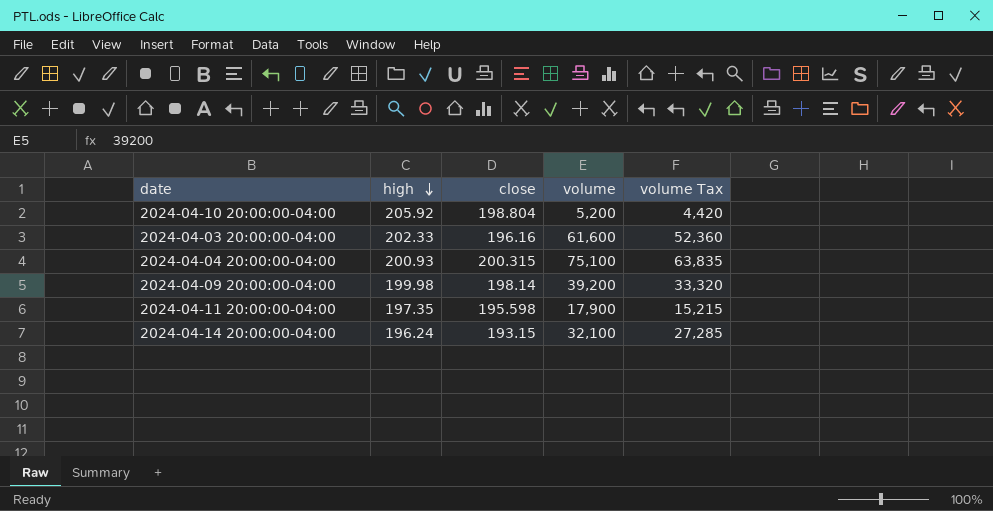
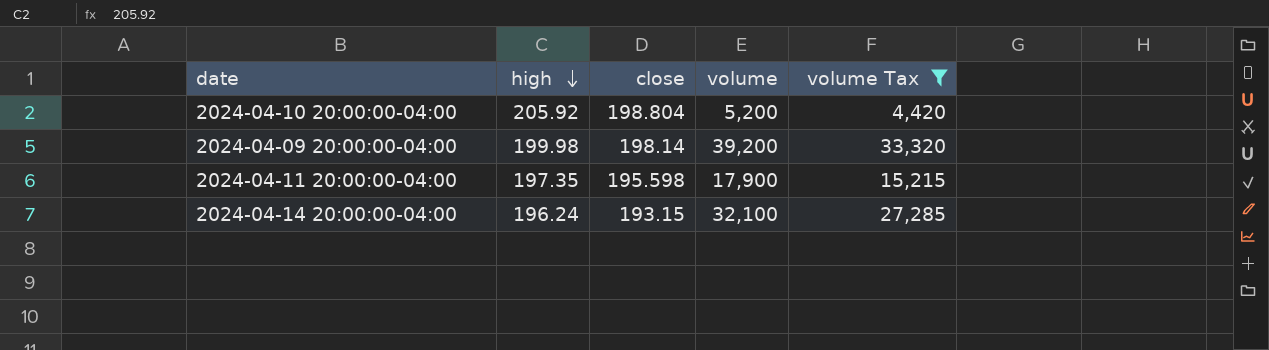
filter: none -> volume Tax <= 33,320

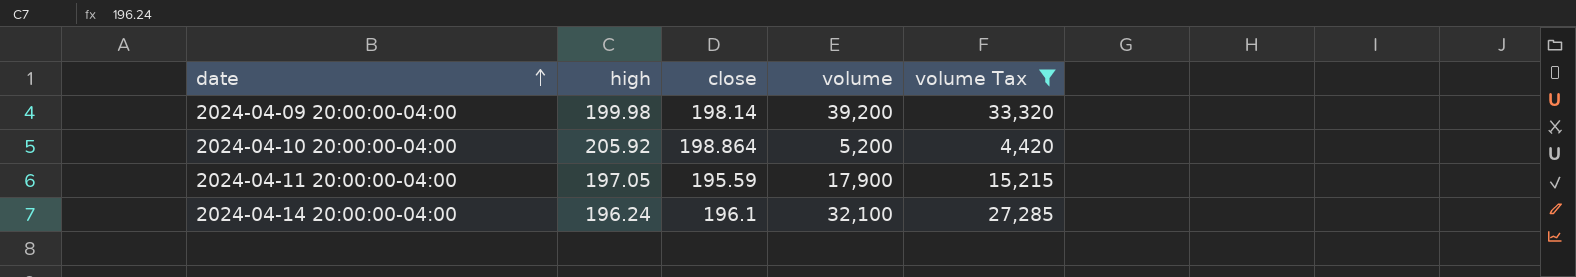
row order: high descending -> date ascending
2024-04-10 20:00:00-04:00 | close: 198.804 -> 198.864
2024-04-11 20:00:00-04:00 | high: 197.35 -> 197.05
2024-04-11 20:00:00-04:00 | close: 195.598 -> 195.59
2024-04-14 20:00:00-04:00 | close: 193.15 -> 196.1

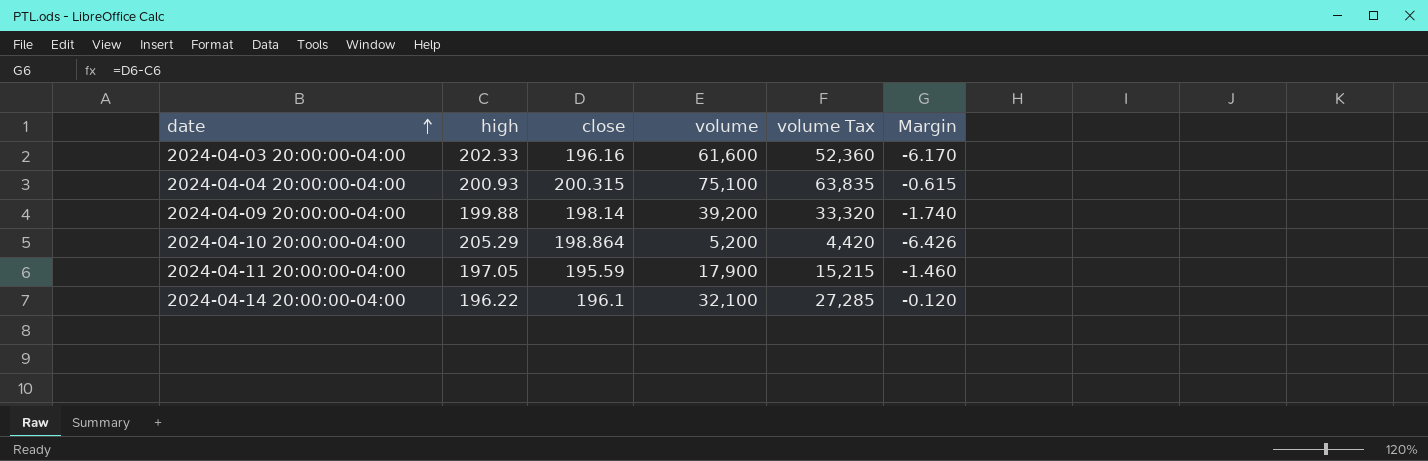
filter: volume Tax <= 33,320 -> none
column Margin | formula: none -> [close] - [high]
2024-04-09 20:00:00-04:00 | high: 199.98 -> 199.88
2024-04-10 20:00:00-04:00 | high: 205.92 -> 205.29
2024-04-14 20:00:00-04:00 | high: 196.24 -> 196.22

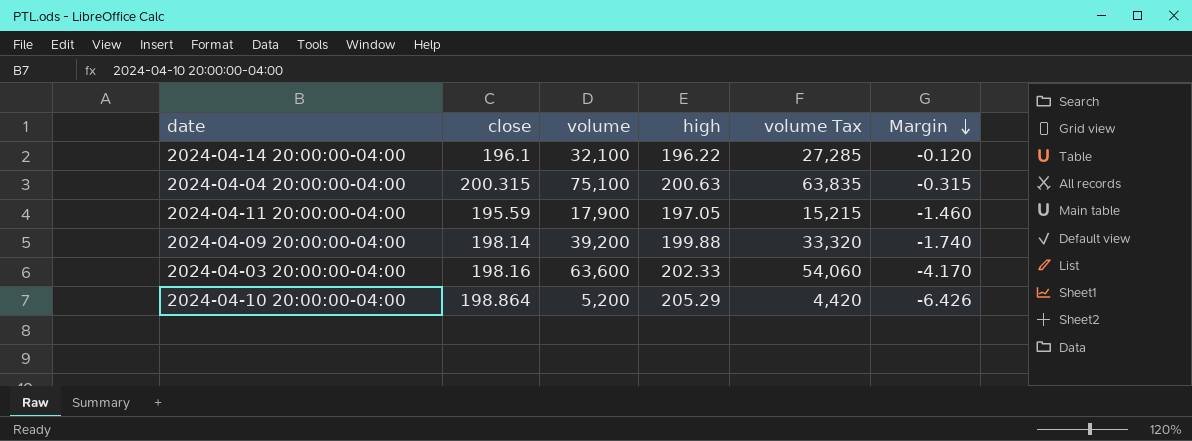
row order: date ascending -> Margin descending
column high | position: 2 -> 4
2024-04-04 20:00:00-04:00 | high: 200.93 -> 200.63
2024-04-04 20:00:00-04:00 | Margin: -0.615 -> -0.315
2024-04-03 20:00:00-04:00 | close: 196.16 -> 198.16
2024-04-03 20:00:00-04:00 | volume: 61,600 -> 63,600
2024-04-03 20:00:00-04:00 | volume Tax: 52,360 -> 54,060
2024-04-03 20:00:00-04:00 | Margin: -6.170 -> -4.170

